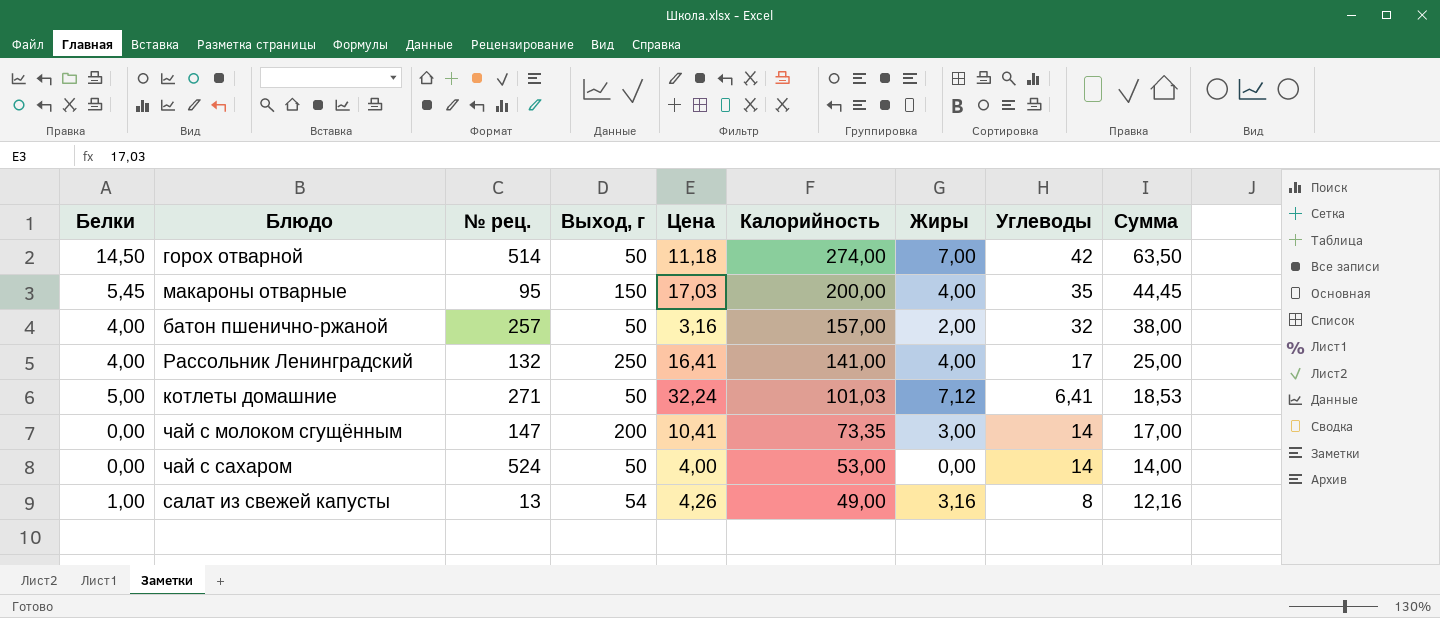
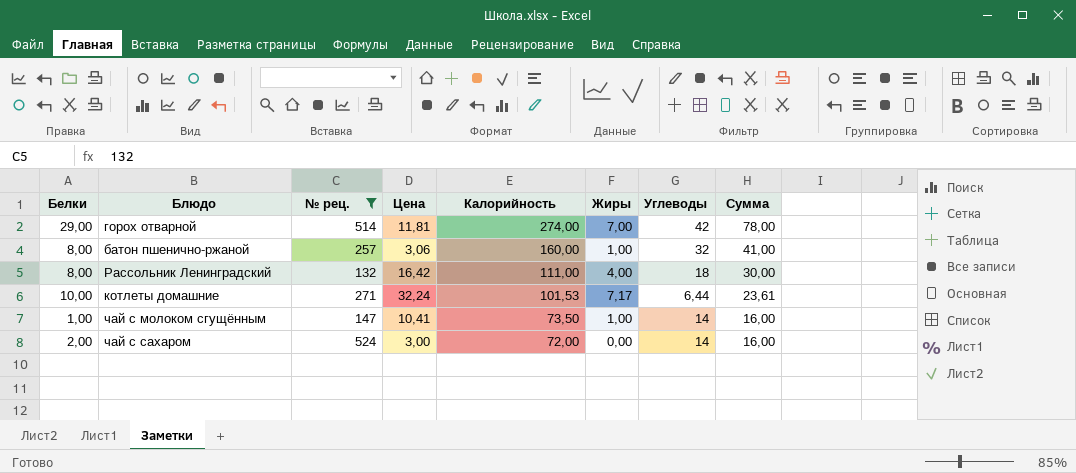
filter: none -> № рец. >= 132
column Выход, г | position: 4 -> none
горох отварной | Белки: 14,50 -> 29,00
горох отварной | Цена: 11,18 -> 11,81
горох отварной | Сумма: 63,50 -> 78,00
батон пшенично-ржаной | Белки: 4,00 -> 8,00
батон пшенично-ржаной | Цена: 3,16 -> 3,06
батон пшенично-ржаной | Калорийность: 157,00 -> 160,00
батон пшенично-ржаной | Жиры: 2,00 -> 1,00
батон пшенично-ржаной | Сумма: 38,00 -> 41,00
Рассольник Ленинградский | Белки: 4,00 -> 8,00
Рассольник Ленинградский | Цена: 16,41 -> 16,42
Рассольник Ленинградский | Калорийность: 141,00 -> 111,00
Рассольник Ленинградский | Углеводы: 17 -> 18
Рассольник Ленинградский | Сумма: 25,00 -> 30,00
котлеты домашние | Белки: 5,00 -> 10,00
котлеты домашние | Калорийность: 101,03 -> 101,53
котлеты домашние | Жиры: 7,12 -> 7,17
котлеты домашние | Углеводы: 6,41 -> 6,44
котлеты домашние | Сумма: 18,53 -> 23,61
чай с молоком сгущённым | Белки: 0,00 -> 1,00
чай с молоком сгущённым | Калорийность: 73,35 -> 73,50
чай с молоком сгущённым | Жиры: 3,00 -> 1,00
чай с молоком сгущённым | Сумма: 17,00 -> 16,00
чай с сахаром | Белки: 0,00 -> 2,00
чай с сахаром | Цена: 4,00 -> 3,00
чай с сахаром | Калорийность: 53,00 -> 72,00
чай с сахаром | Сумма: 14,00 -> 16,00

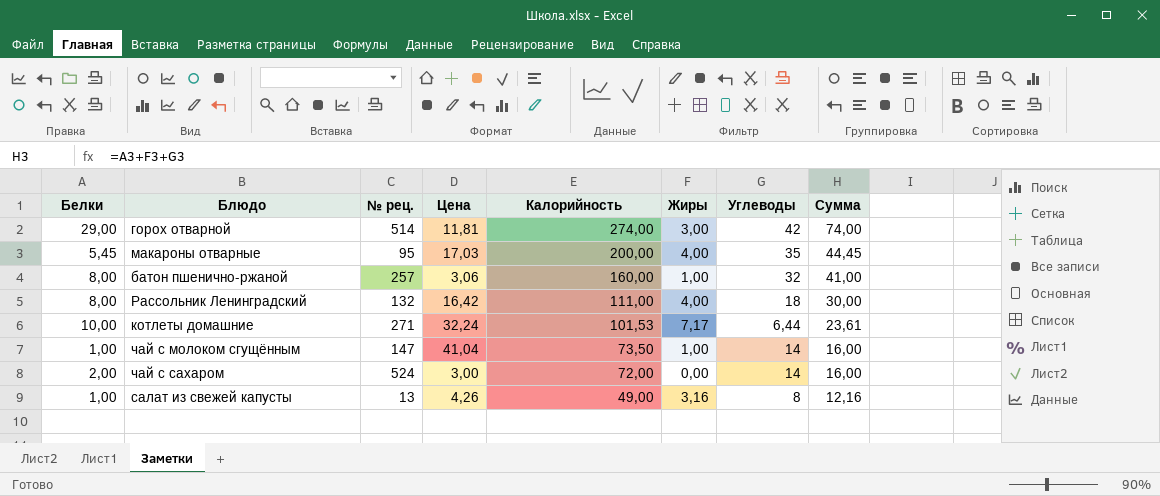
filter: № рец. >= 132 -> none
горох отварной | Жиры: 7,00 -> 3,00
горох отварной | Сумма: 78,00 -> 74,00
чай с молоком сгущённым | Цена: 10,41 -> 41,04

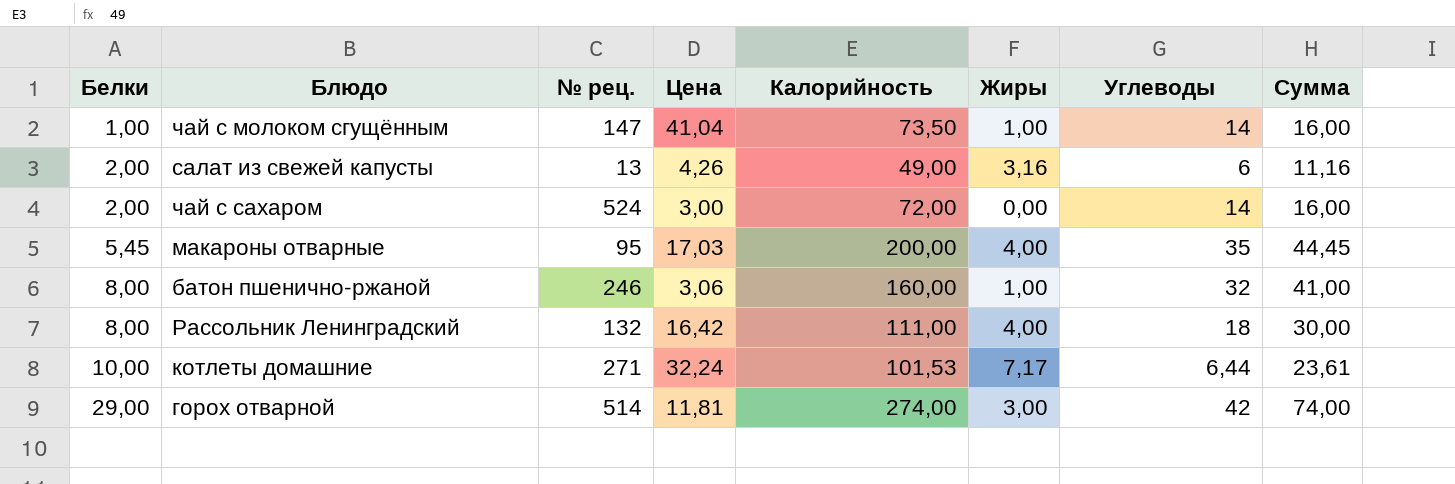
row order: Калорийность descending -> Белки ascending
салат из свежей капусты | Белки: 1,00 -> 2,00
салат из свежей капусты | Углеводы: 8 -> 6
салат из свежей капусты | Сумма: 12,16 -> 11,16
батон пшенично-ржаной | № рец.: 257 -> 246

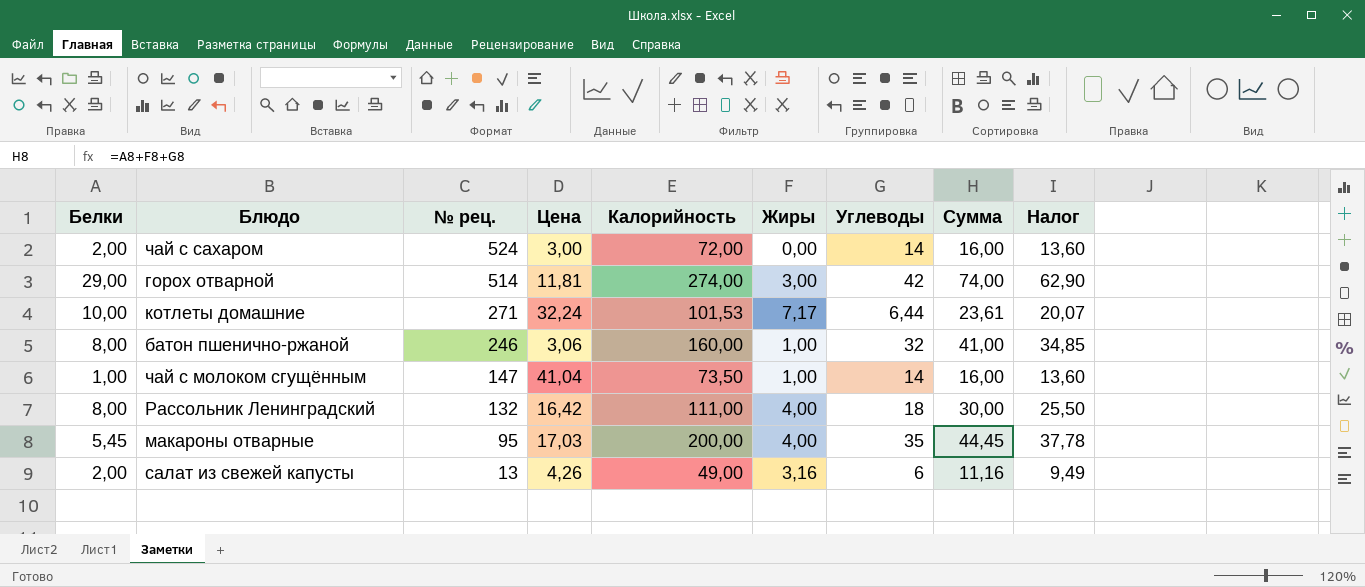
row order: Белки ascending -> № рец. descending
column Налог | formula: none -> [Сумма] * 0,85

